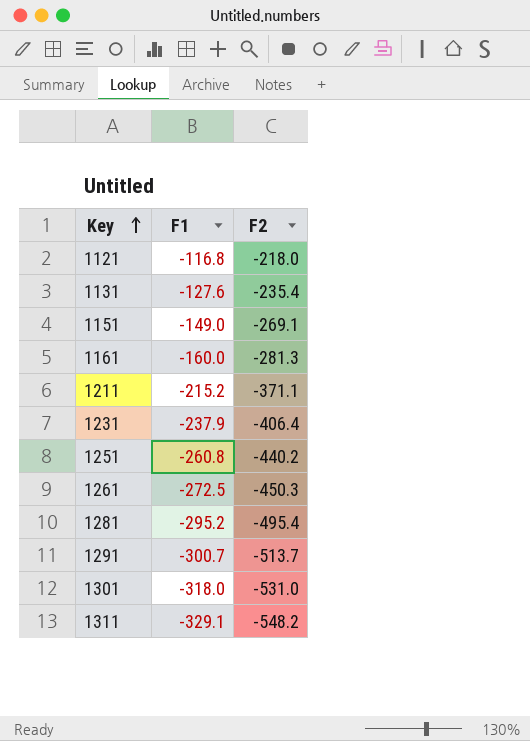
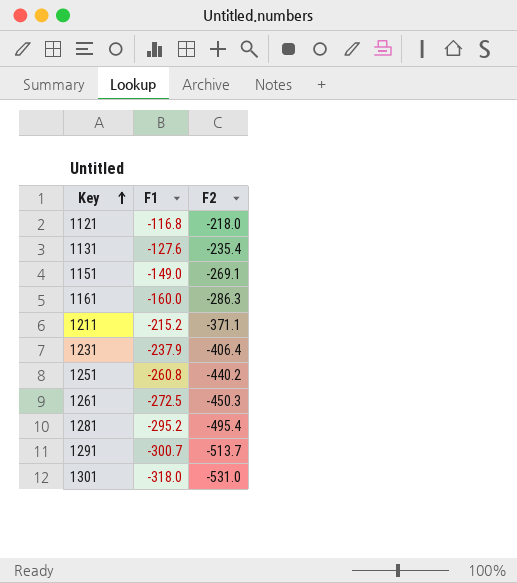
row 1311: -329.1 | -548.2 -> none
1161 | F2: -281.3 -> -286.3

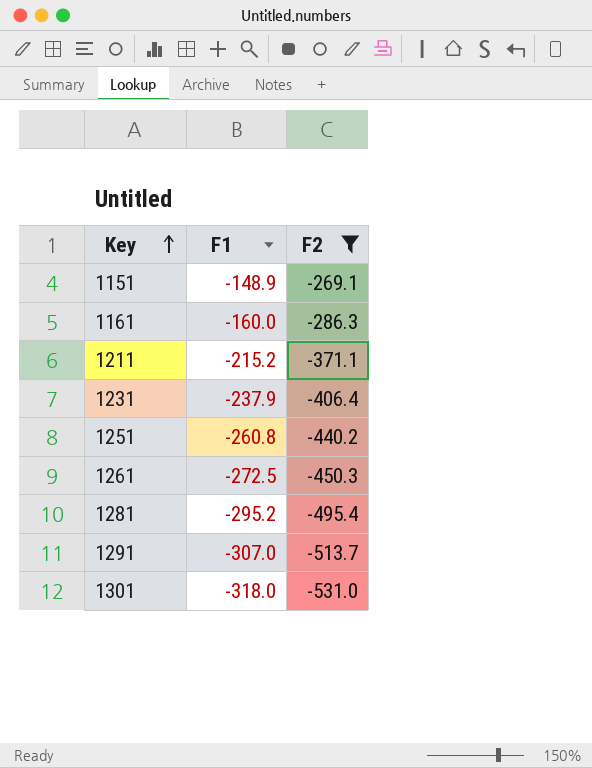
filter: none -> F2 <= -269.1
1151 | F1: -149.0 -> -148.9
1291 | F1: -300.7 -> -307.0

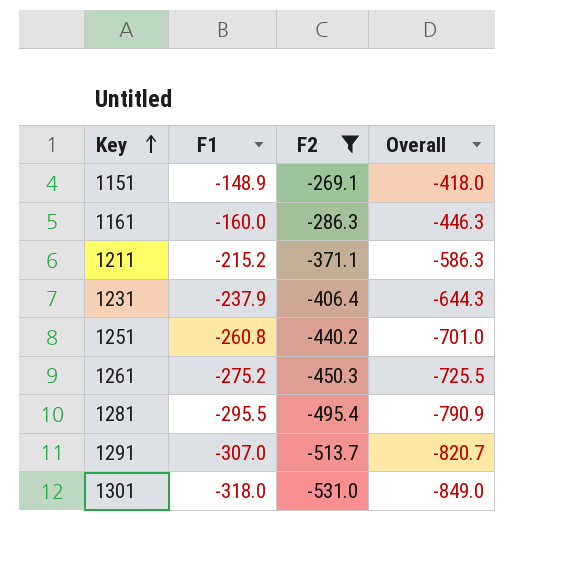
column Overall | formula: none -> [F1] + [F2]
1261 | F1: -272.5 -> -275.2
1281 | F1: -295.2 -> -295.5

